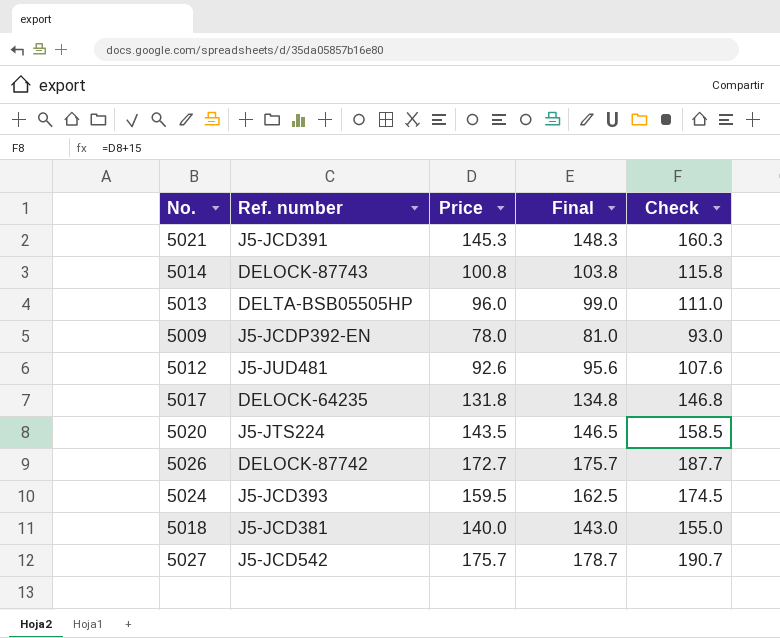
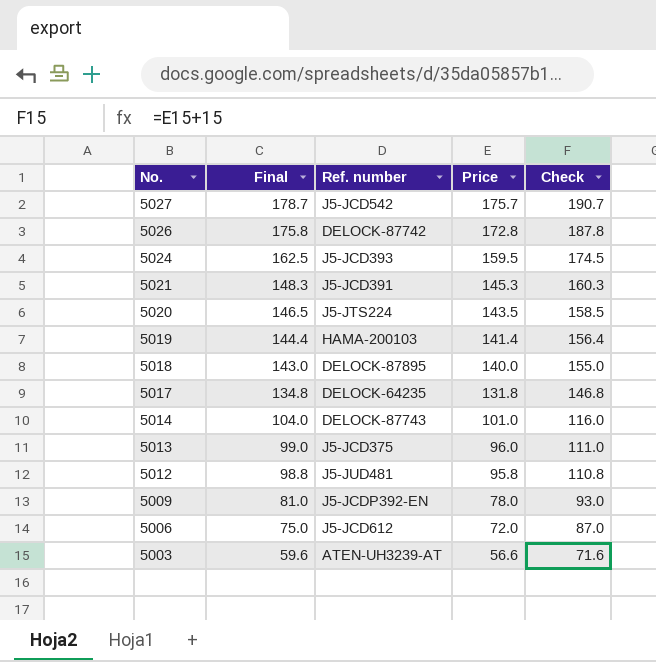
row order: none -> No. descending
column Final | position: 4 -> 2
5026 | Final: 175.7 -> 175.8
5026 | Price: 172.7 -> 172.8
5026 | Check: 187.7 -> 187.8
row 5019: none -> 144.4 | HAMA-200103 | 141.4 | 156.4
5018 | Ref. number: J5-JCD381 -> DELOCK-87895
5014 | Final: 103.8 -> 104.0
5014 | Price: 100.8 -> 101.0
5014 | Check: 115.8 -> 116.0
5013 | Ref. number: DELTA-BSB05505HP -> J5-JCD375
5012 | Final: 95.6 -> 98.8
5012 | Price: 92.6 -> 95.8
5012 | Check: 107.6 -> 110.8
row 5006: none -> 75.0 | J5-JCD612 | 72.0 | 87.0
row 5003: none -> 59.6 | ATEN-UH3239-AT | 56.6 | 71.6

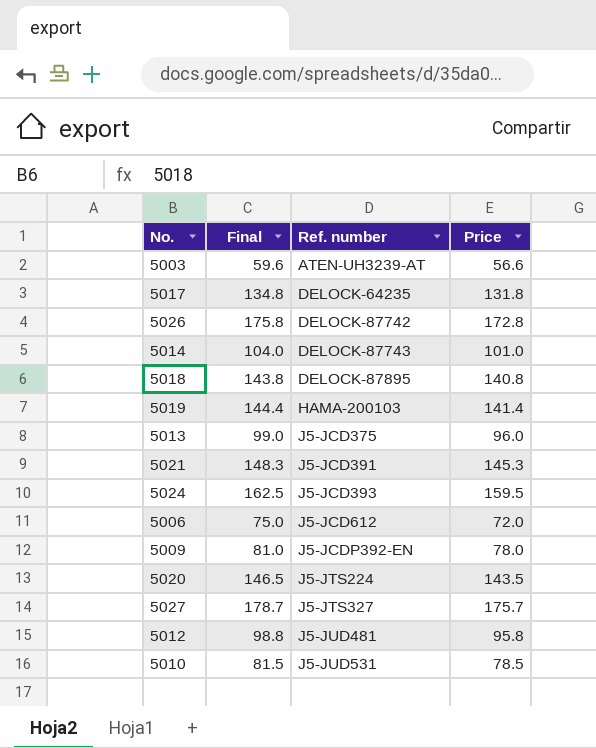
row order: No. descending -> Ref. number ascending
column Check | formula: [Price] + 15 -> none
5018 | Final: 143.0 -> 143.8
5018 | Price: 140.0 -> 140.8
5027 | Ref. number: J5-JCD542 -> J5-JTS327
row 5010: none -> 81.5 | J5-JUD531 | 78.5

